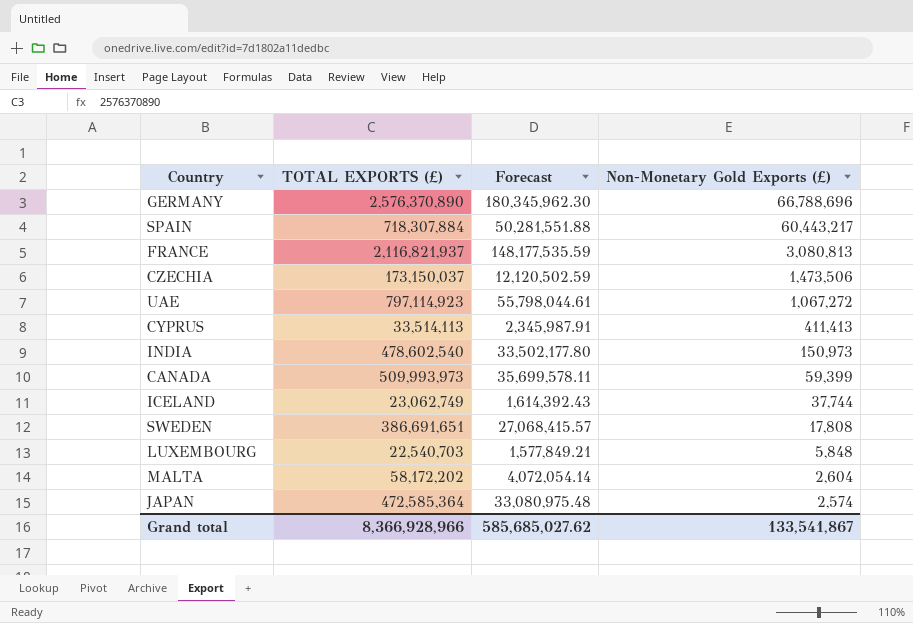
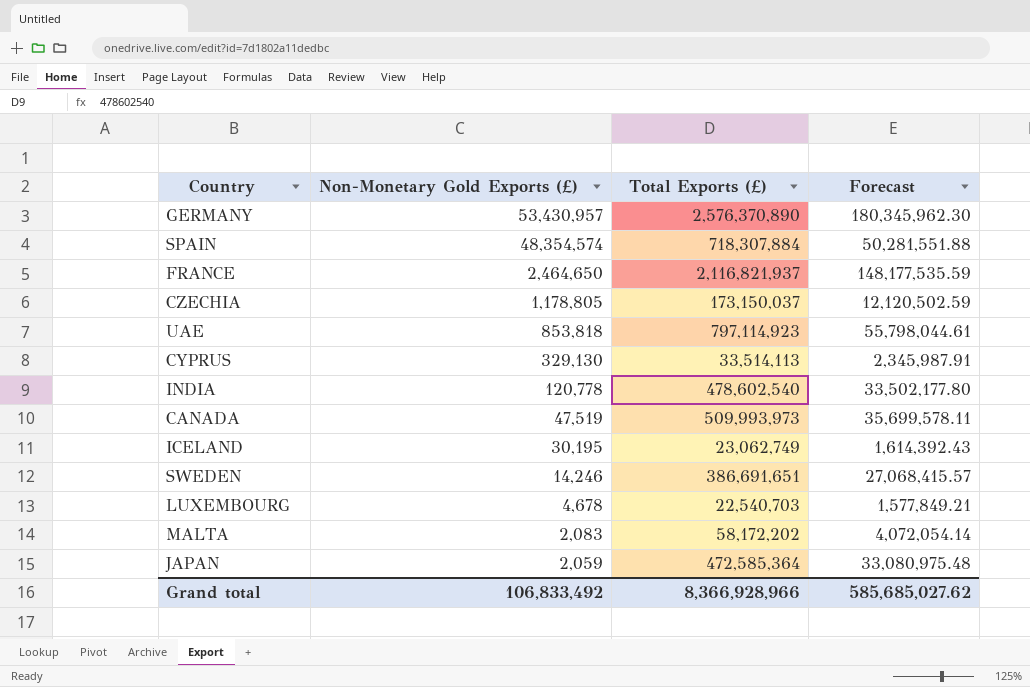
column Non-Monetary Gold Exports (£) | position: 4 -> 2
column name: TOTAL EXPORTS (£) -> Total Exports (£)
GERMANY | Non-Monetary Gold Exports (£): 66,788,696 -> 53,430,957
SPAIN | Non-Monetary Gold Exports (£): 60,443,217 -> 48,354,574
FRANCE | Non-Monetary Gold Exports (£): 3,080,813 -> 2,464,650
CZECHIA | Non-Monetary Gold Exports (£): 1,473,506 -> 1,178,805
UAE | Non-Monetary Gold Exports (£): 1,067,272 -> 853,818
CYPRUS | Non-Monetary Gold Exports (£): 411,413 -> 329,130
INDIA | Non-Monetary Gold Exports (£): 150,973 -> 120,778
CANADA | Non-Monetary Gold Exports (£): 59,399 -> 47,519
ICELAND | Non-Monetary Gold Exports (£): 37,744 -> 30,195
SWEDEN | Non-Monetary Gold Exports (£): 17,808 -> 14,246
LUXEMBOURG | Non-Monetary Gold Exports (£): 5,848 -> 4,678
MALTA | Non-Monetary Gold Exports (£): 2,604 -> 2,083
JAPAN | Non-Monetary Gold Exports (£): 2,574 -> 2,059
Grand total | Non-Monetary Gold Exports (£): 133,541,867 -> 106,833,492

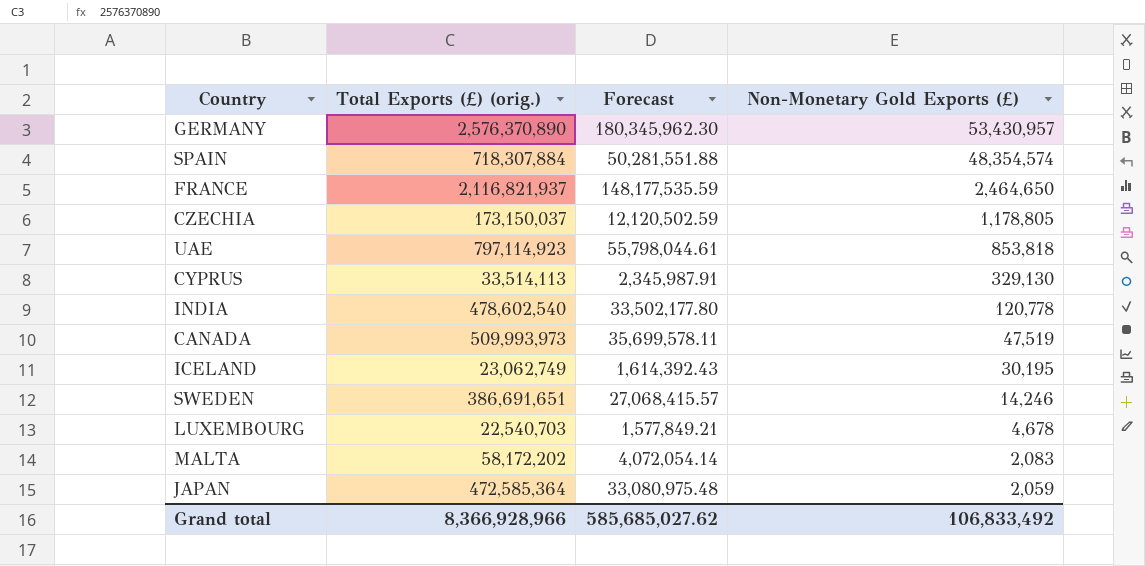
column name: Total Exports (£) -> Total Exports (£) (orig.)
column Non-Monetary Gold Exports (£) | position: 2 -> 4

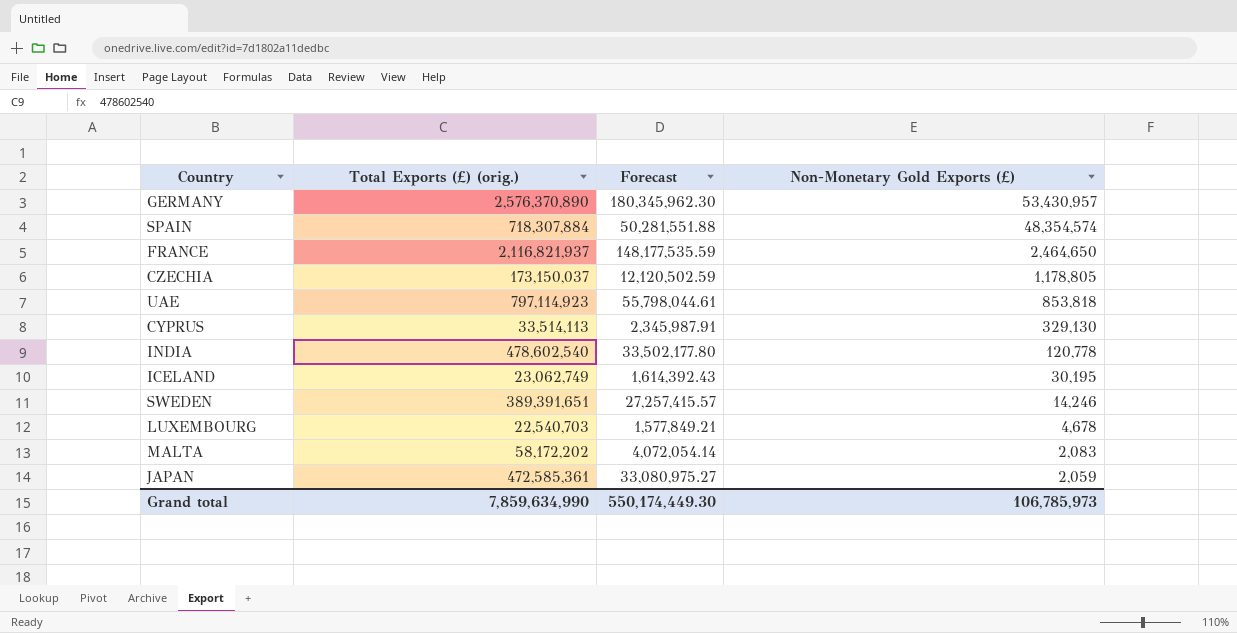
row CANADA: 509,993,973 | 35,699,578.11 | 47,519 -> none
SWEDEN | Total Exports (£) (orig.): 386,691,651 -> 389,391,651
SWEDEN | Forecast: 27,068,415.57 -> 27,257,415.57
JAPAN | Total Exports (£) (orig.): 472,585,364 -> 472,585,361
JAPAN | Forecast: 33,080,975.48 -> 33,080,975.27
Grand total | Total Exports (£) (orig.): 8,366,928,966 -> 7,859,634,990
Grand total | Forecast: 585,685,027.62 -> 550,174,449.30
Grand total | Non-Monetary Gold Exports (£): 106,833,492 -> 106,785,973

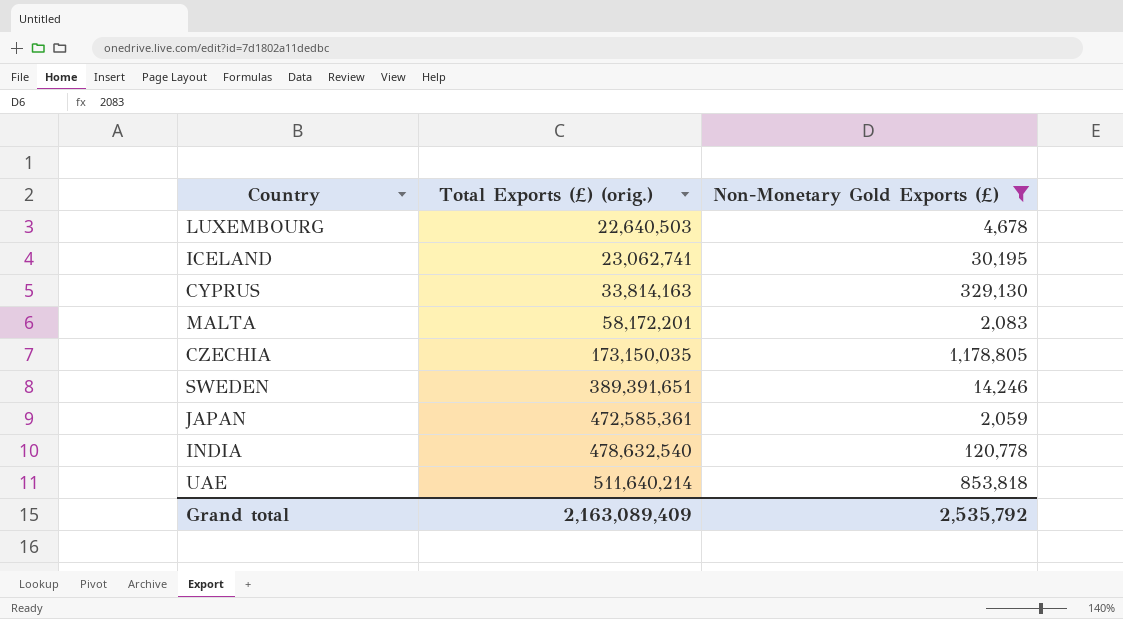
filter: none -> Non-Monetary Gold Exports (£) <= 1,178,805
row order: Non-Monetary Gold Exports (£) descending -> Total Exports (£) (orig.) ascending
column Forecast | formula: [Total Exports (£) (orig.)] * 0.07 -> none
LUXEMBOURG | Total Exports (£) (orig.): 22,540,703 -> 22,640,503
ICELAND | Total Exports (£) (orig.): 23,062,749 -> 23,062,741
CYPRUS | Total Exports (£) (orig.): 33,514,113 -> 33,814,163
MALTA | Total Exports (£) (orig.): 58,172,202 -> 58,172,201
CZECHIA | Total Exports (£) (orig.): 173,150,037 -> 173,150,035
INDIA | Total Exports (£) (orig.): 478,602,540 -> 478,632,540
UAE | Total Exports (£) (orig.): 797,114,923 -> 511,640,214
Grand total | Total Exports (£) (orig.): 7,859,634,990 -> 2,163,089,409
Grand total | Non-Monetary Gold Exports (£): 106,785,973 -> 2,535,792

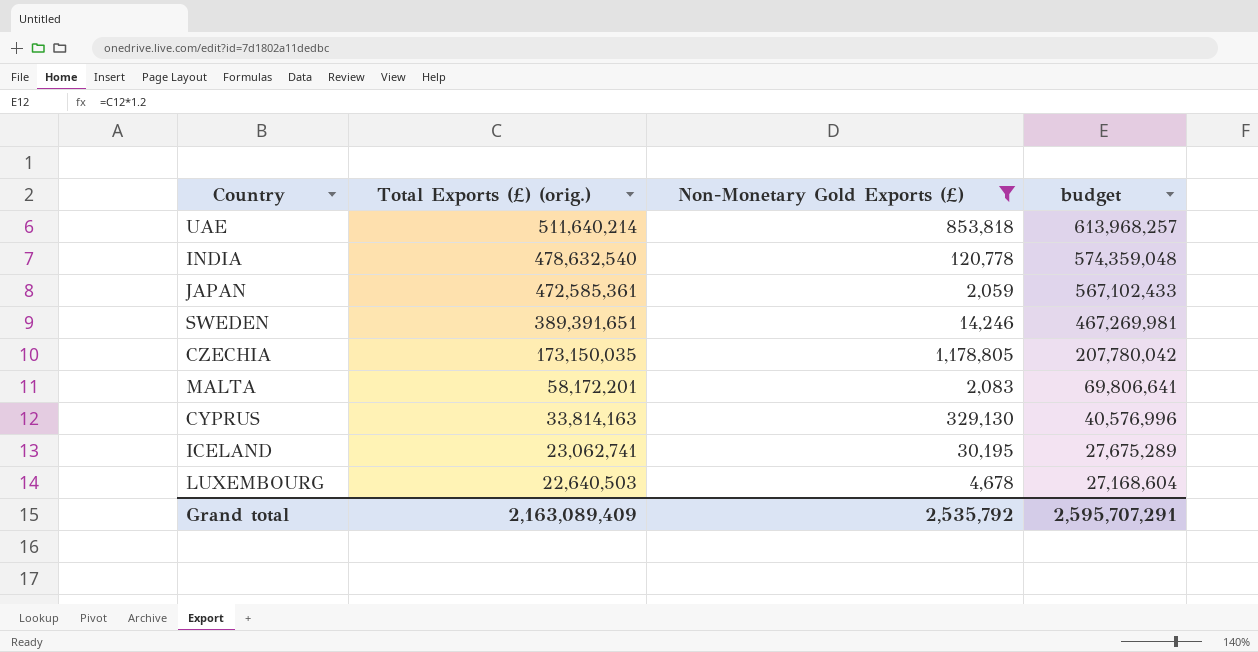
row order: Total Exports (£) (orig.) ascending -> Total Exports (£) (orig.) descending
column budget | formula: none -> [Total Exports (£) (orig.)] * 1.2

